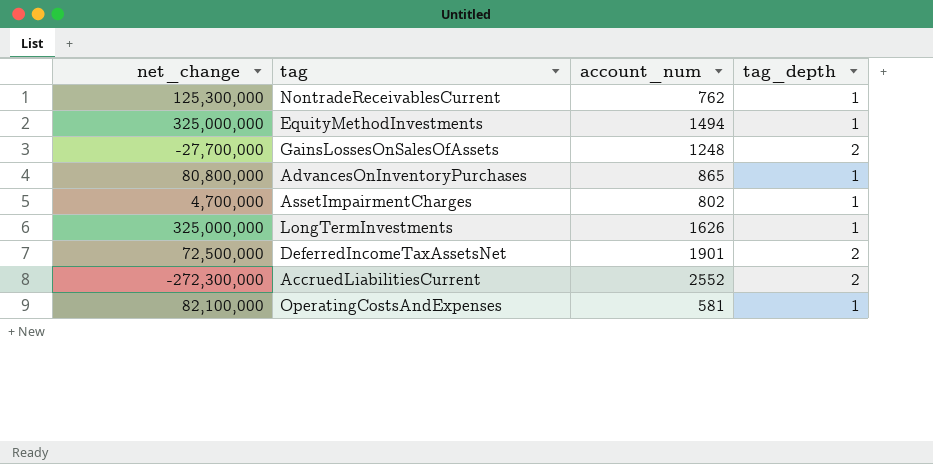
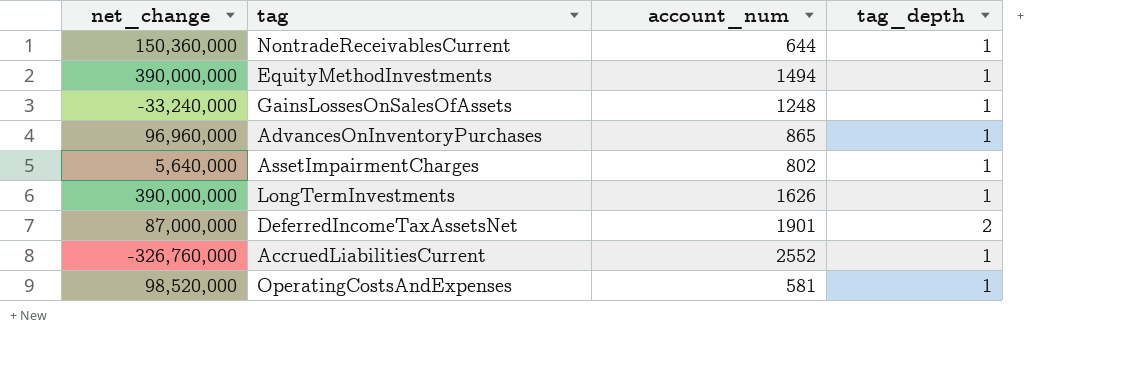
NontradeReceivablesCurrent | net_change: 125,300,000 -> 150,360,000
NontradeReceivablesCurrent | account_num: 762 -> 644
EquityMethodInvestments | net_change: 325,000,000 -> 390,000,000
GainsLossesOnSalesOfAssets | net_change: -27,700,000 -> -33,240,000
GainsLossesOnSalesOfAssets | tag_depth: 2 -> 1
AdvancesOnInventoryPurchases | net_change: 80,800,000 -> 96,960,000
AssetImpairmentCharges | net_change: 4,700,000 -> 5,640,000
LongTermInvestments | net_change: 325,000,000 -> 390,000,000
DeferredIncomeTaxAssetsNet | net_change: 72,500,000 -> 87,000,000
AccruedLiabilitiesCurrent | net_change: -272,300,000 -> -326,760,000
AccruedLiabilitiesCurrent | tag_depth: 2 -> 1
OperatingCostsAndExpenses | net_change: 82,100,000 -> 98,520,000

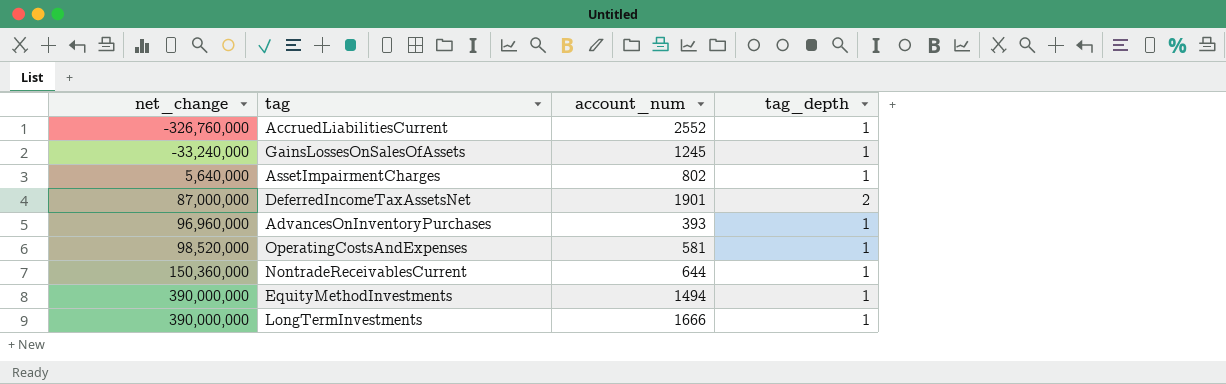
row order: none -> net_change ascending
GainsLossesOnSalesOfAssets | account_num: 1248 -> 1245
AdvancesOnInventoryPurchases | account_num: 865 -> 393
LongTermInvestments | account_num: 1626 -> 1666

